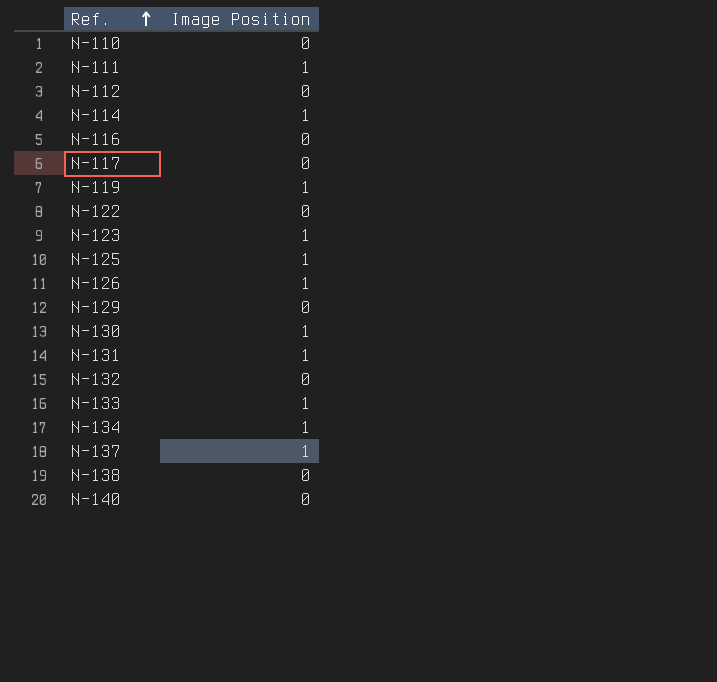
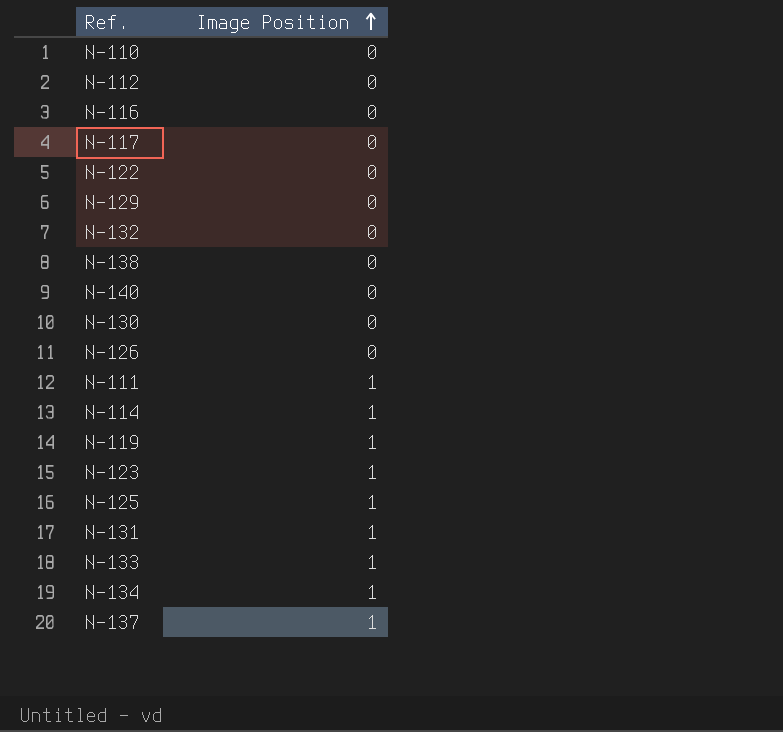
row order: Ref. ascending -> Image Position ascending
N-130 | Image Position: 1 -> 0
N-126 | Image Position: 1 -> 0

